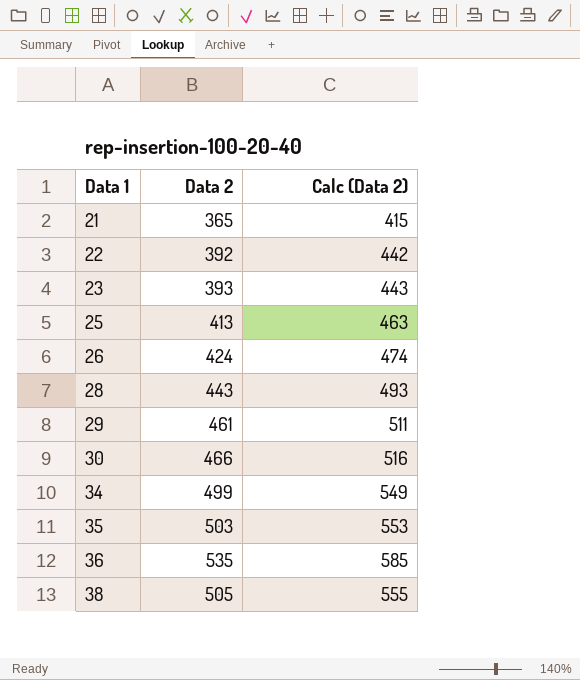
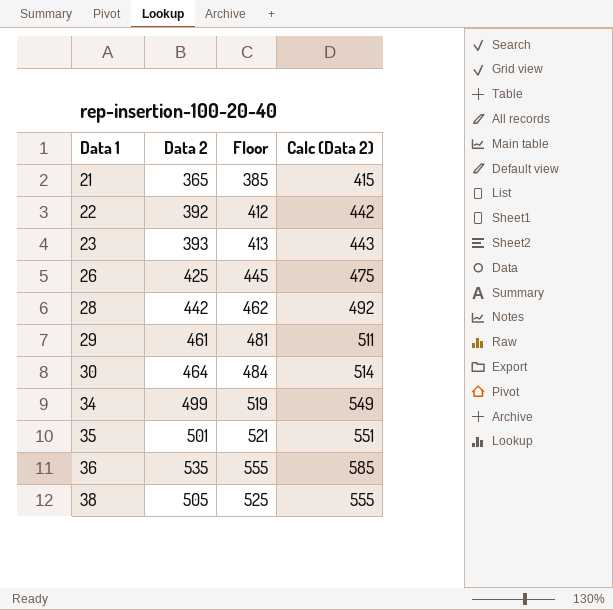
column Floor | formula: none -> [Data 2] + 20
row 25: 413 | 463 -> none
26 | Data 2: 424 -> 425
26 | Calc (Data 2): 474 -> 475
28 | Data 2: 443 -> 442
28 | Calc (Data 2): 493 -> 492
30 | Data 2: 466 -> 464
30 | Calc (Data 2): 516 -> 514
35 | Data 2: 503 -> 501
35 | Calc (Data 2): 553 -> 551

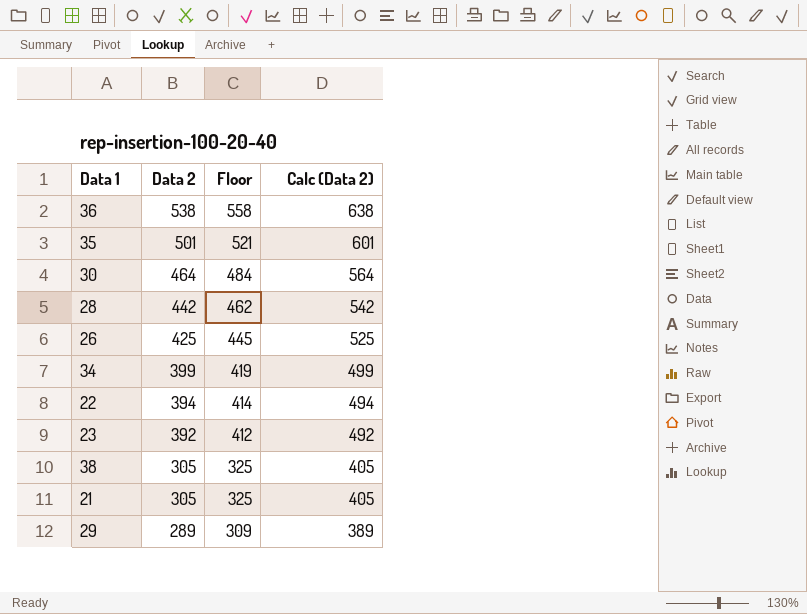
row order: Data 1 ascending -> Data 2 descending
column Calc (Data 2) | formula: [Data 2] + 50 -> [Data 2] + 100
36 | Data 2: 535 -> 538
36 | Floor: 555 -> 558
34 | Data 2: 499 -> 399
34 | Floor: 519 -> 419
22 | Data 2: 392 -> 394
22 | Floor: 412 -> 414
23 | Data 2: 393 -> 392
23 | Floor: 413 -> 412
38 | Data 2: 505 -> 305
38 | Floor: 525 -> 325
21 | Data 2: 365 -> 305
21 | Floor: 385 -> 325
29 | Data 2: 461 -> 289
29 | Floor: 481 -> 309

